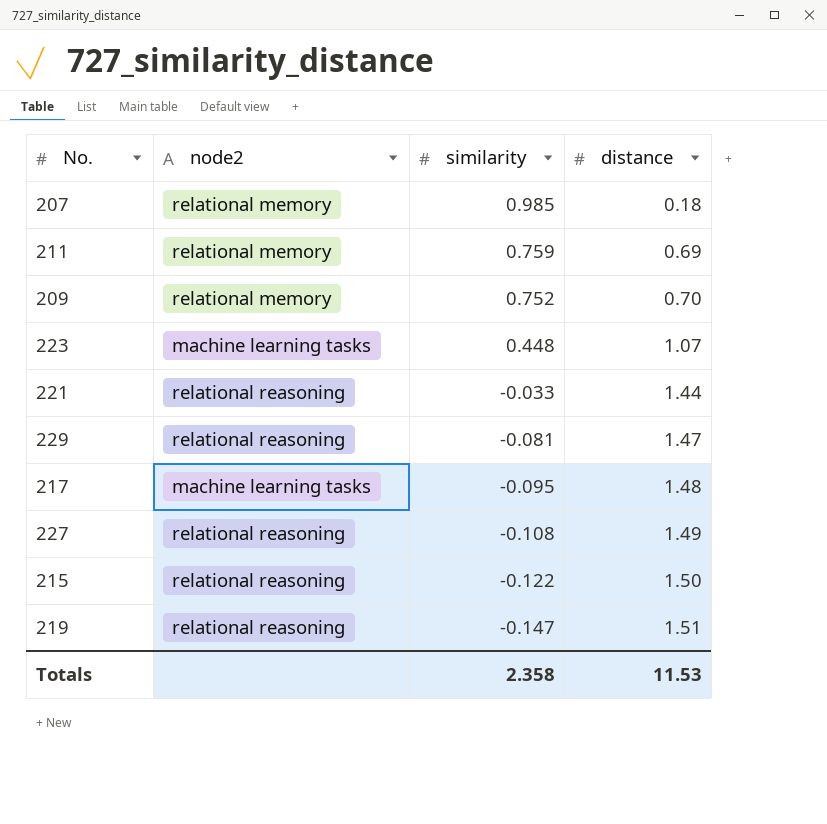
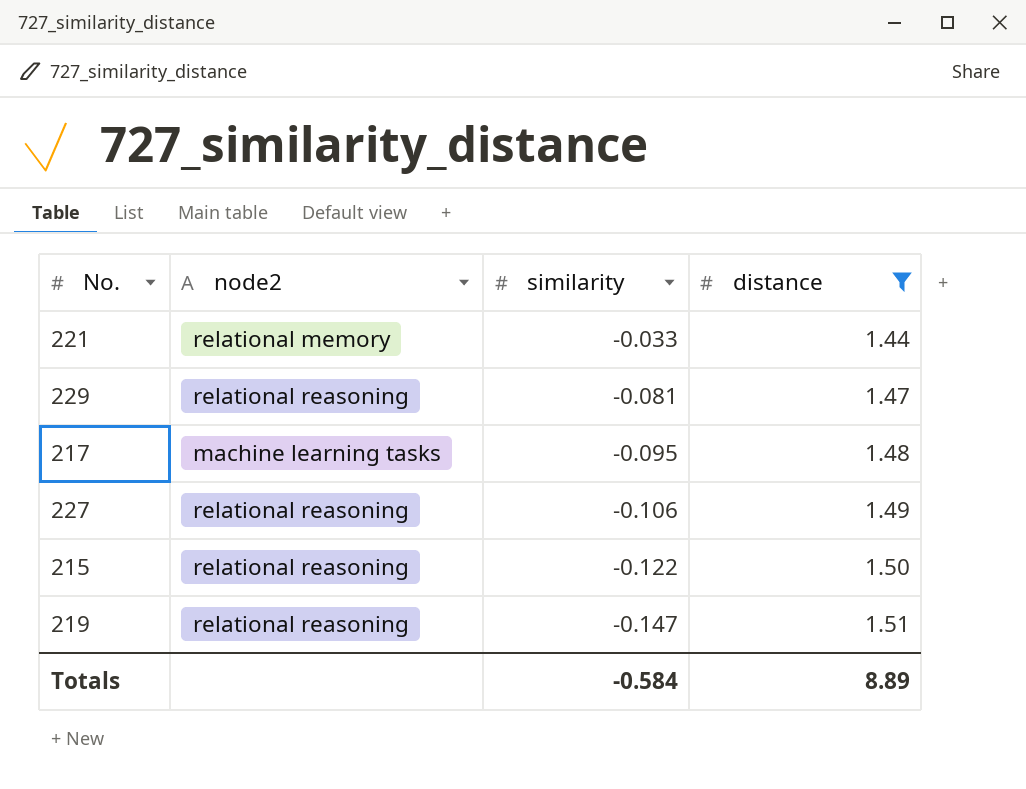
filter: none -> distance >= 1.44
221 | node2: relational reasoning -> relational memory
227 | similarity: -0.108 -> -0.106
Totals | similarity: 2.358 -> -0.584
Totals | distance: 11.53 -> 8.89

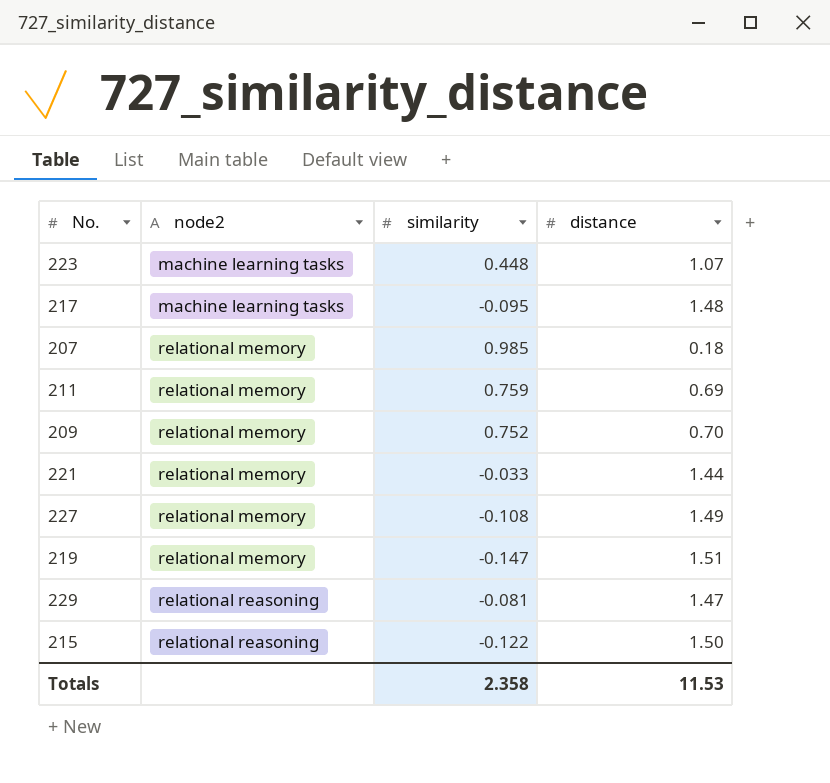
filter: distance >= 1.44 -> none
row order: similarity descending -> node2 ascending
227 | node2: relational reasoning -> relational memory
227 | similarity: -0.106 -> -0.108
219 | node2: relational reasoning -> relational memory
Totals | similarity: -0.584 -> 2.358
Totals | distance: 8.89 -> 11.53

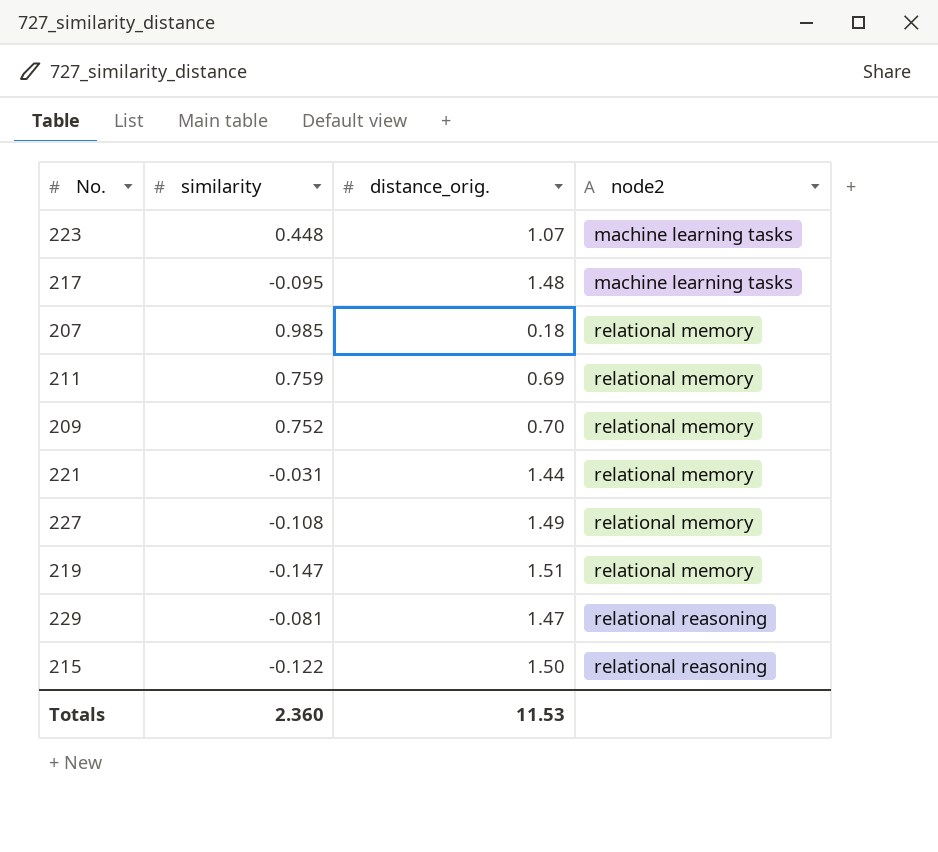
column name: distance -> distance_orig.
column node2 | position: 2 -> 4
221 | similarity: -0.033 -> -0.031
Totals | similarity: 2.358 -> 2.360

